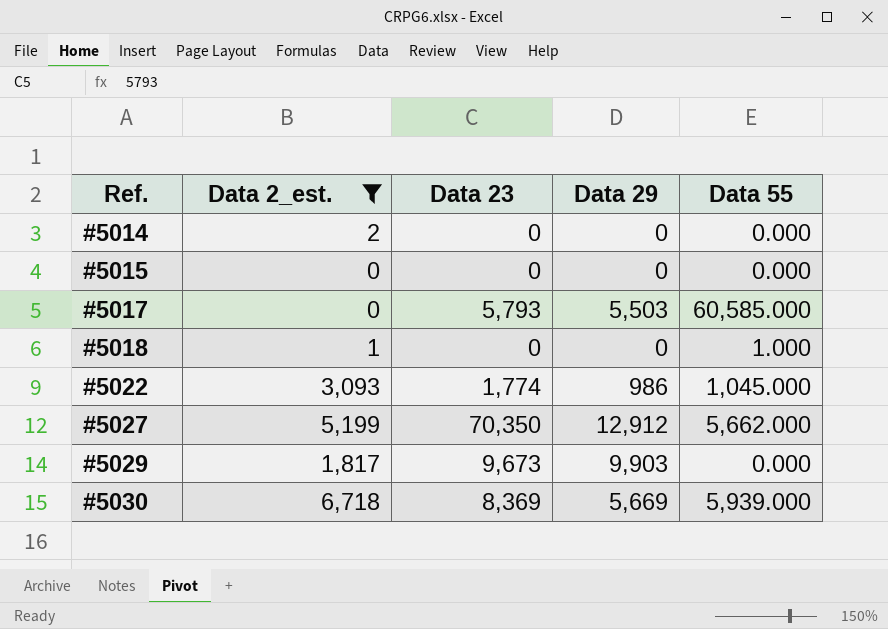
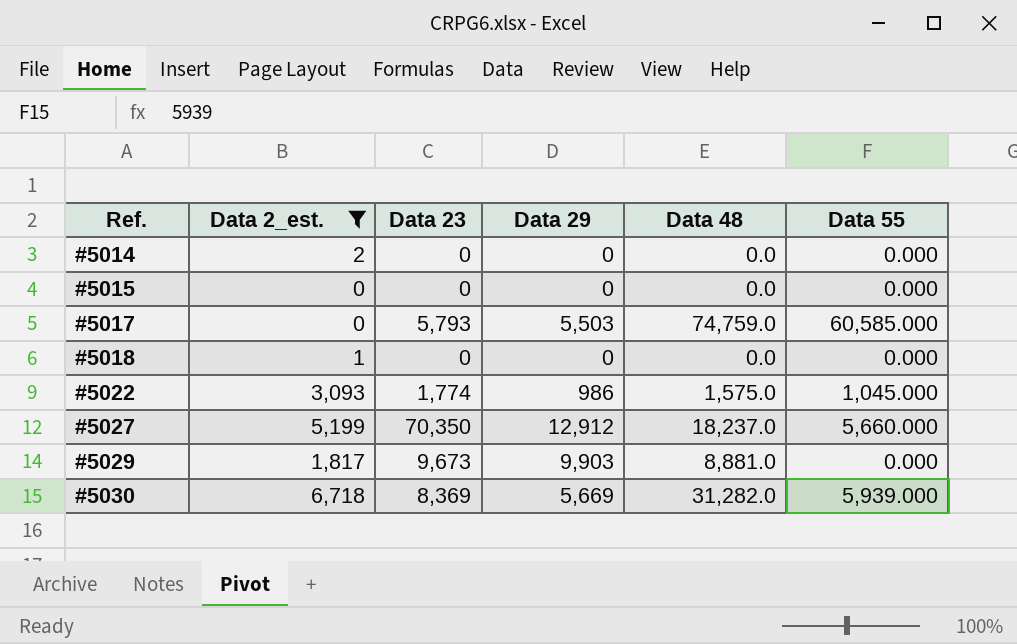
column Data 48 | position: none -> 5
#5018 | Data 55: 1.000 -> 0.000
#5027 | Data 55: 5,662.000 -> 5,660.000

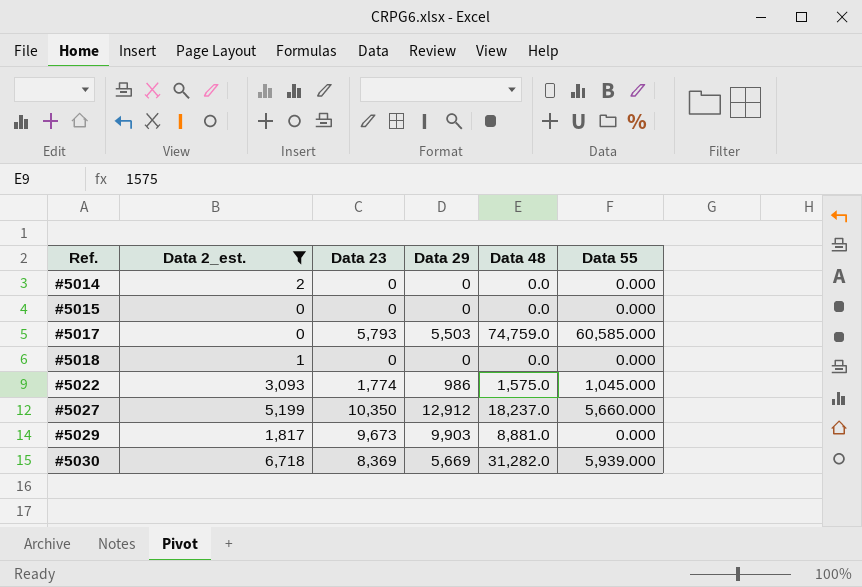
#5027 | Data 23: 70,350 -> 10,350

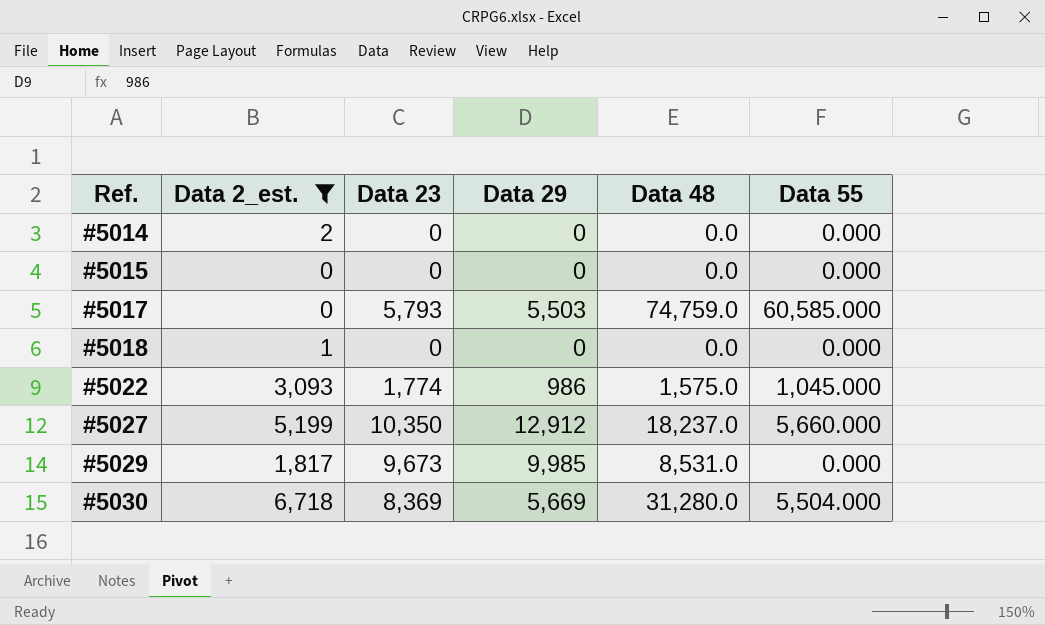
#5029 | Data 29: 9,903 -> 9,985
#5029 | Data 48: 8,881.0 -> 8,531.0
#5030 | Data 48: 31,282.0 -> 31,280.0
#5030 | Data 55: 5,939.000 -> 5,504.000

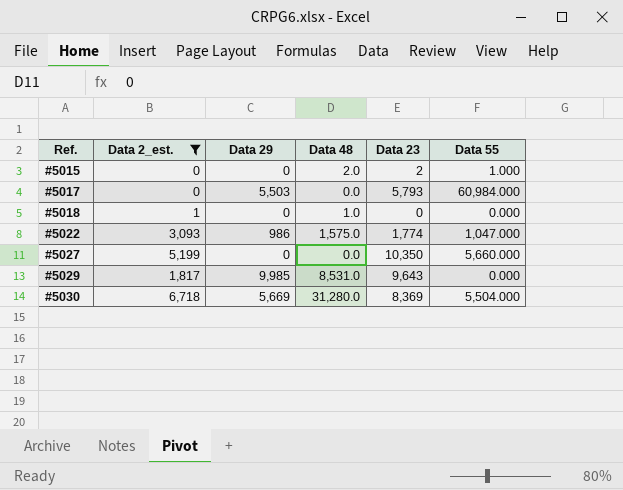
column Data 23 | position: 3 -> 5
row #5014: 2 | 0 | 0 | 0.0 | 0.000 -> none
#5015 | Data 48: 0.0 -> 2.0
#5015 | Data 23: 0 -> 2
#5015 | Data 55: 0.000 -> 1.000
#5017 | Data 48: 74,759.0 -> 0.0
#5017 | Data 55: 60,585.000 -> 60,984.000
#5018 | Data 48: 0.0 -> 1.0
#5022 | Data 55: 1,045.000 -> 1,047.000
#5027 | Data 29: 12,912 -> 0
#5027 | Data 48: 18,237.0 -> 0.0
#5029 | Data 23: 9,673 -> 9,643

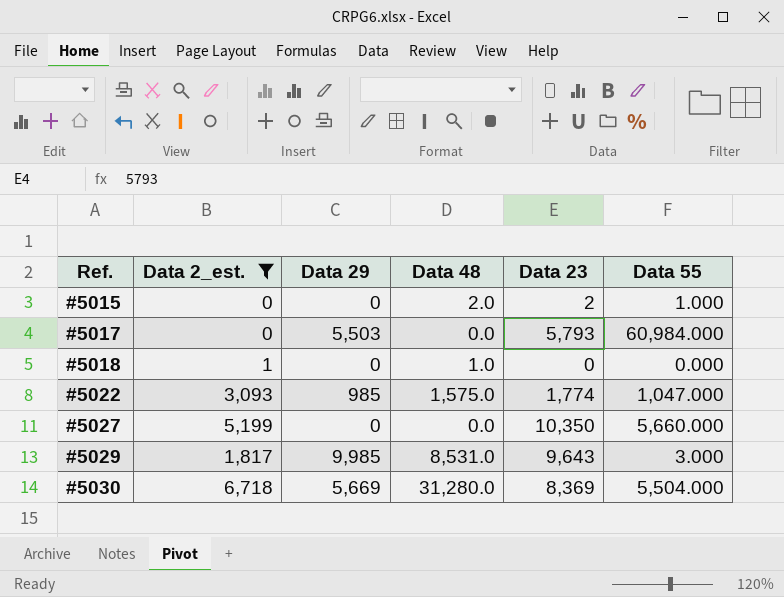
#5022 | Data 29: 986 -> 985
#5029 | Data 55: 0.000 -> 3.000

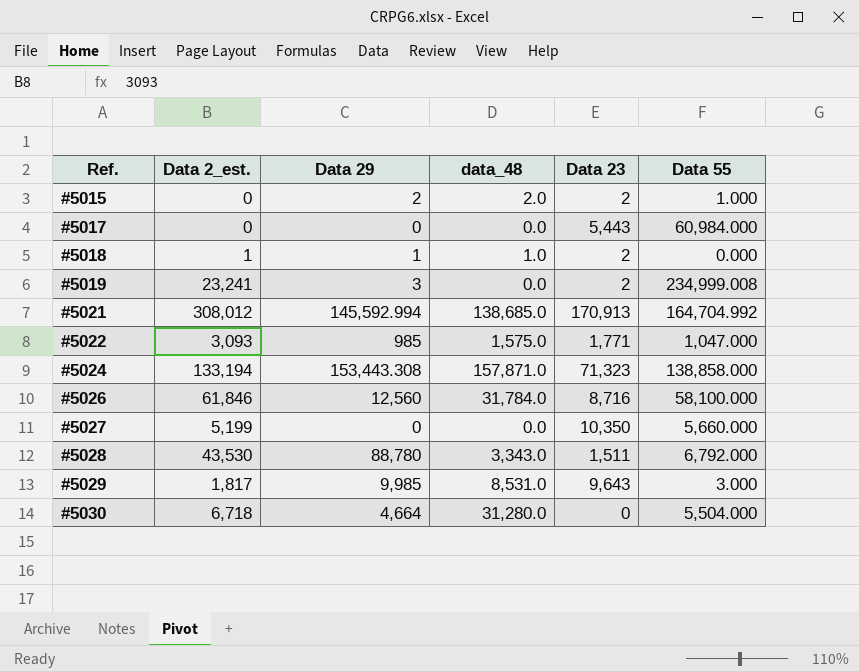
filter: Data 2_est. <= 6,718 -> none
column name: Data 48 -> data_48
#5015 | Data 29: 0 -> 2
#5017 | Data 29: 5,503 -> 0
#5017 | Data 23: 5,793 -> 5,443
#5018 | Data 29: 0 -> 1
#5018 | Data 23: 0 -> 2
#5022 | Data 23: 1,774 -> 1,771
#5030 | Data 29: 5,669 -> 4,664
#5030 | Data 23: 8,369 -> 0

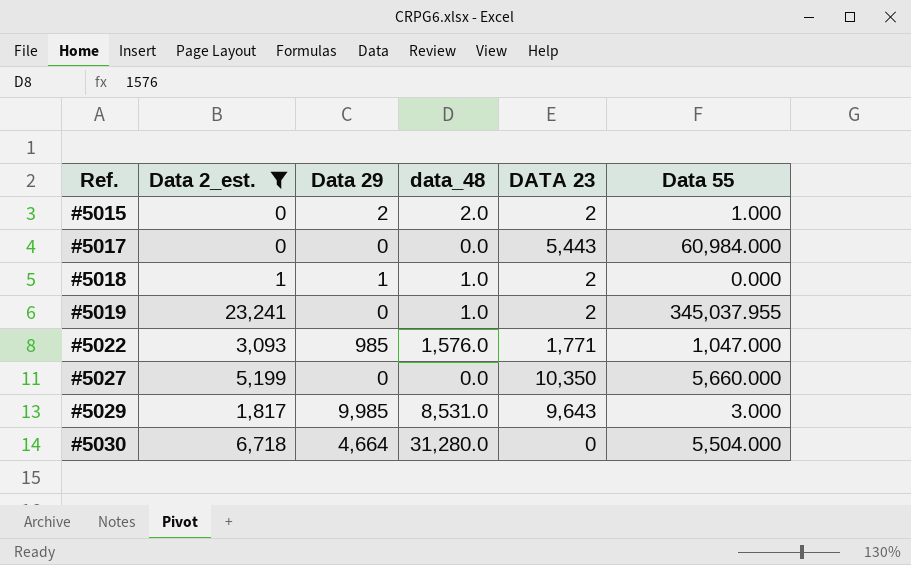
filter: none -> Data 2_est. <= 23,241
column name: Data 23 -> DATA 23
#5019 | Data 29: 3 -> 0
#5019 | data_48: 0.0 -> 1.0
#5019 | Data 55: 234,999.008 -> 345,037.955
#5022 | data_48: 1,575.0 -> 1,576.0

